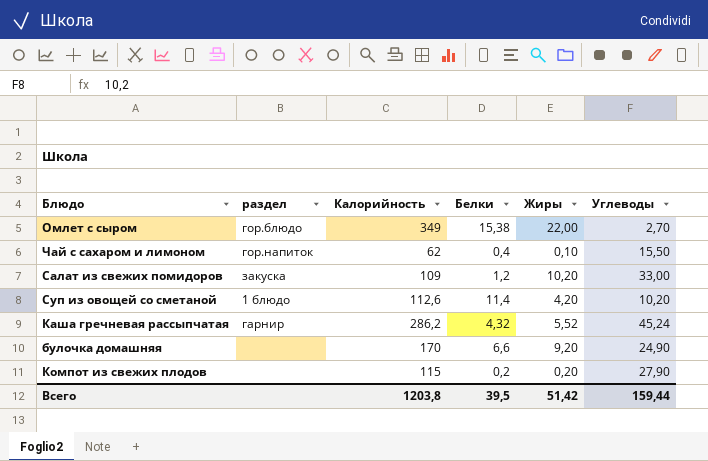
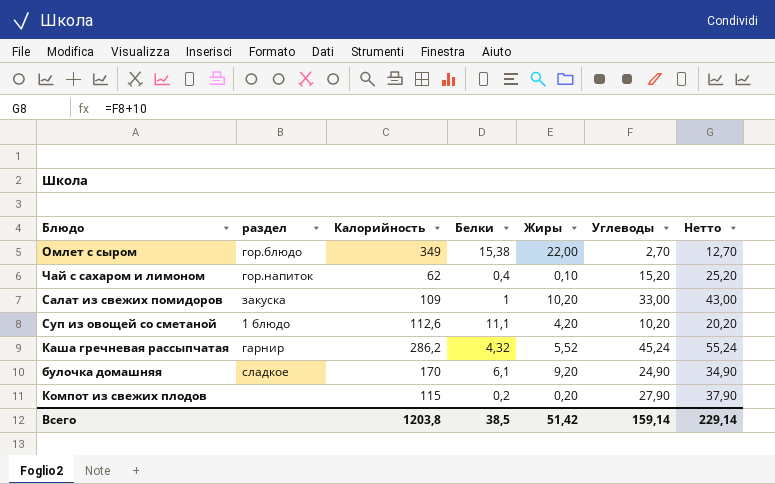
column Нетто | formula: none -> [Углеводы] + 10
Чай с сахаром и лимоном | Углеводы: 15,50 -> 15,20
Салат из свежих помидоров | Белки: 1,2 -> 1
Суп из овощей со сметаной | Белки: 11,4 -> 11,1
булочка домашняя | раздел: none -> сладкое
булочка домашняя | Белки: 6,6 -> 6,1
Всего | Белки: 39,5 -> 38,5
Всего | Углеводы: 159,44 -> 159,14

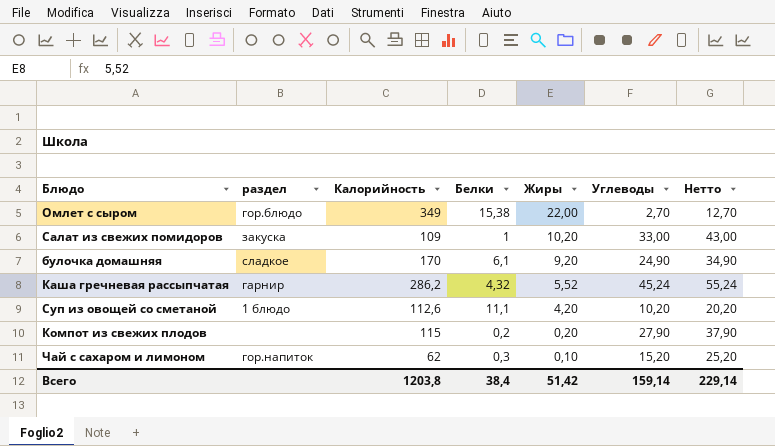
row order: none -> Жиры descending
Чай с сахаром и лимоном | Белки: 0,4 -> 0,3
Всего | Белки: 38,5 -> 38,4

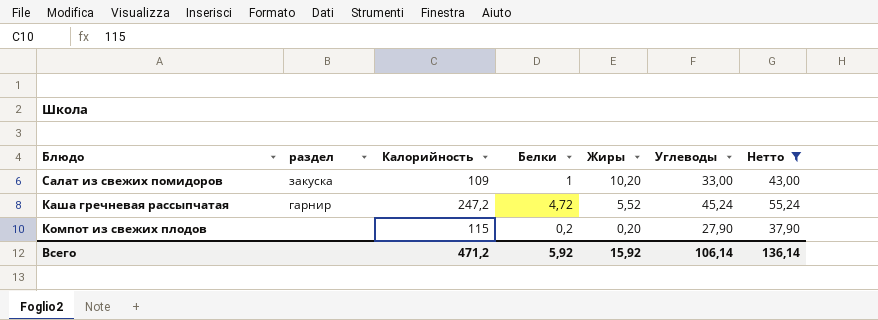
filter: none -> Нетто >= 37,90
Каша гречневая рассыпчатая | Калорийность: 286,2 -> 247,2
Каша гречневая рассыпчатая | Белки: 4,32 -> 4,72
Всего | Калорийность: 1203,8 -> 471,2
Всего | Белки: 38,4 -> 5,92
Всего | Жиры: 51,42 -> 15,92
Всего | Углеводы: 159,14 -> 106,14
Всего | Нетто: 229,14 -> 136,14

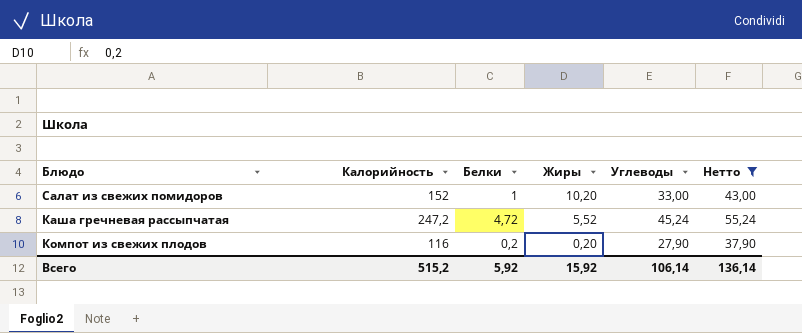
column раздел | position: 2 -> none
Салат из свежих помидоров | Калорийность: 109 -> 152
Компот из свежих плодов | Калорийность: 115 -> 116
Всего | Калорийность: 471,2 -> 515,2

